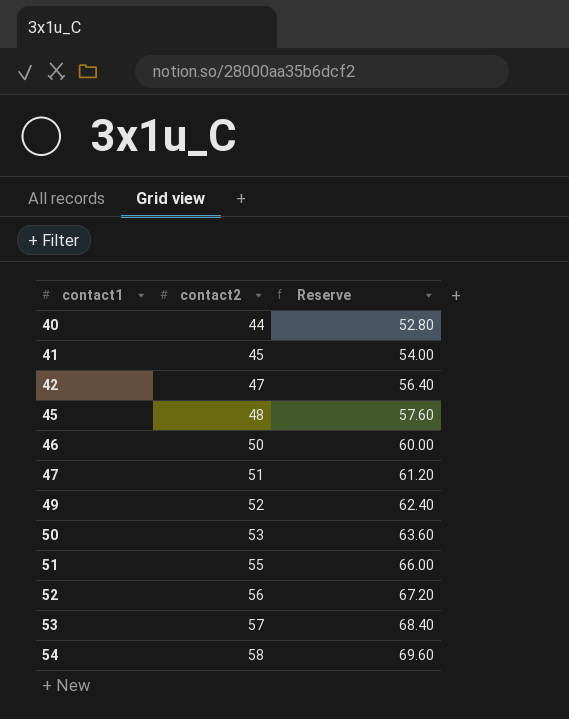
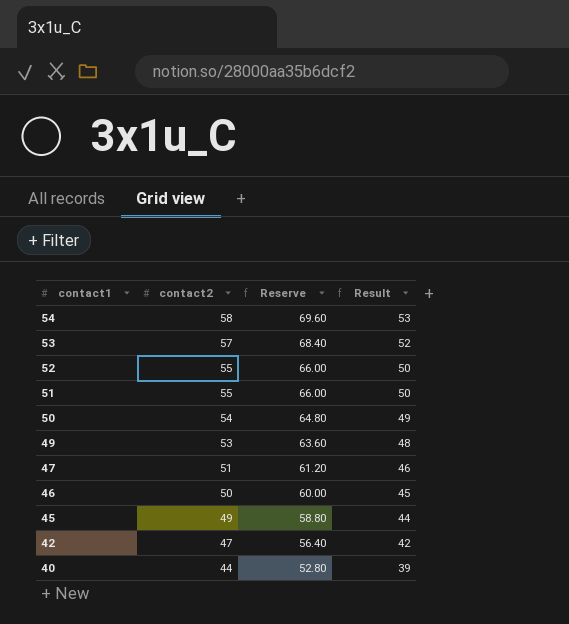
row order: contact1 ascending -> contact1 descending
column Result | formula: none -> [contact2] - 5
row 41: 45 | 54.00 -> none
52 | contact2: 56 -> 55
52 | Reserve: 67.20 -> 66.00
50 | contact2: 53 -> 54
50 | Reserve: 63.60 -> 64.80
49 | contact2: 52 -> 53
49 | Reserve: 62.40 -> 63.60
45 | contact2: 48 -> 49
45 | Reserve: 57.60 -> 58.80

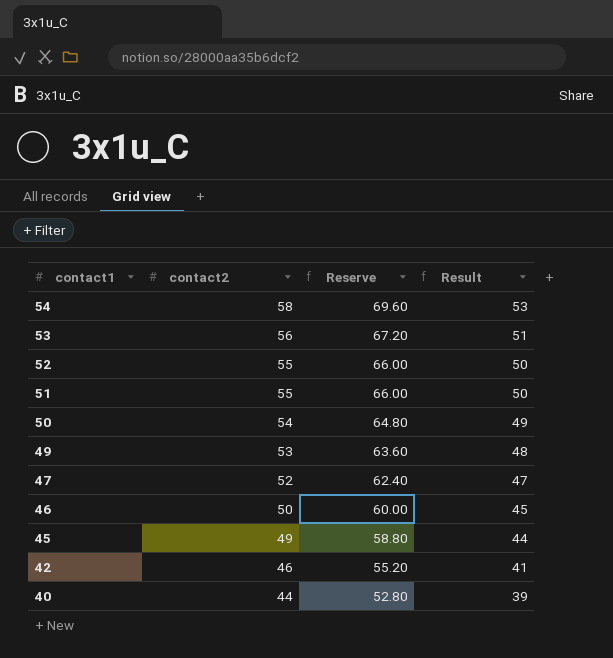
53 | contact2: 57 -> 56
53 | Reserve: 68.40 -> 67.20
53 | Result: 52 -> 51
47 | contact2: 51 -> 52
47 | Reserve: 61.20 -> 62.40
47 | Result: 46 -> 47
42 | contact2: 47 -> 46
42 | Reserve: 56.40 -> 55.20
42 | Result: 42 -> 41

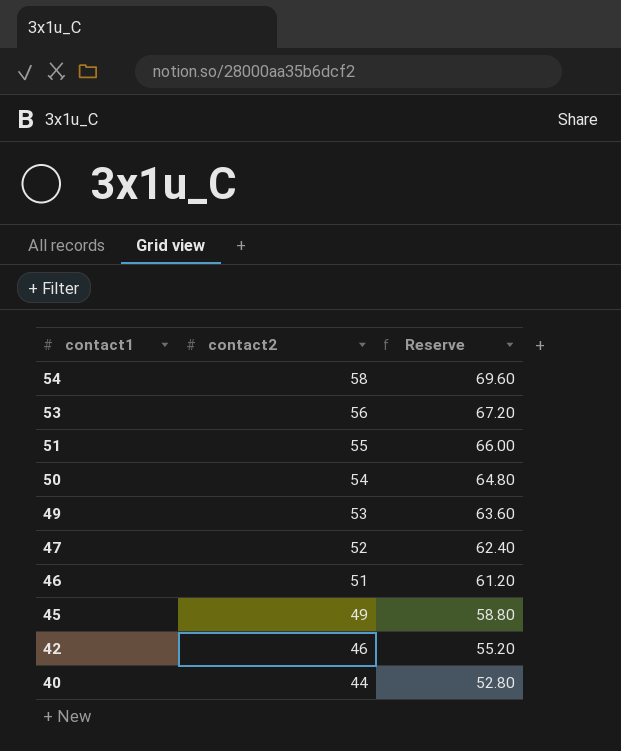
column Result | formula: [contact2] - 5 -> none
row 52: 55 | 66.00 | 50 -> none
46 | contact2: 50 -> 51
46 | Reserve: 60.00 -> 61.20

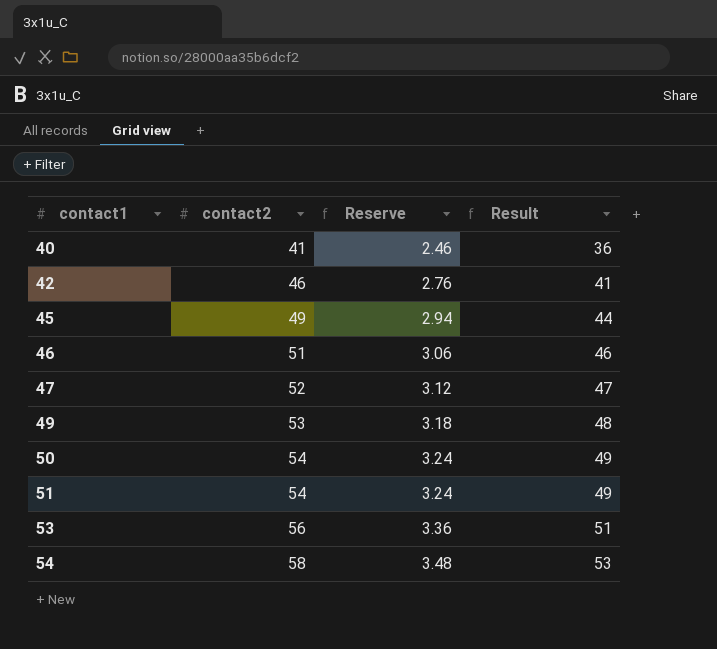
row order: contact1 descending -> contact1 ascending
column Reserve | formula: [contact2] * 1.2 -> [contact2] * 0.06
column Result | formula: none -> [contact2] - 5
40 | contact2: 44 -> 41
51 | contact2: 55 -> 54

